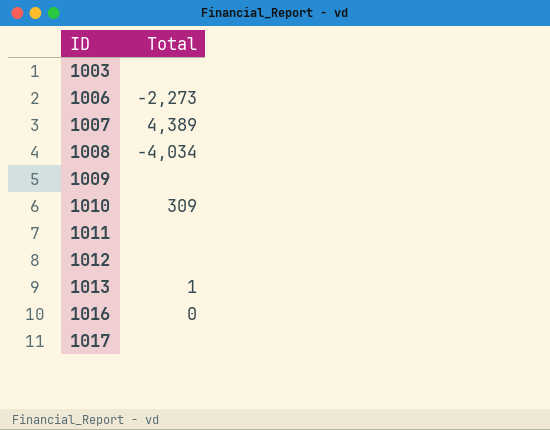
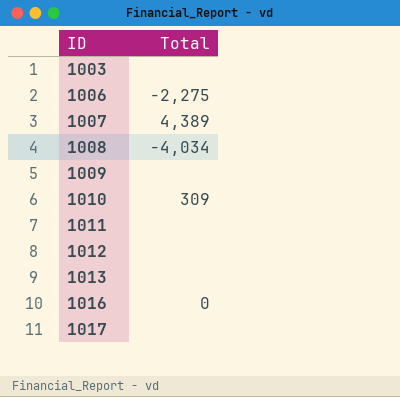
1006 | Total: -2,273 -> -2,275
1013 | Total: 1 -> none

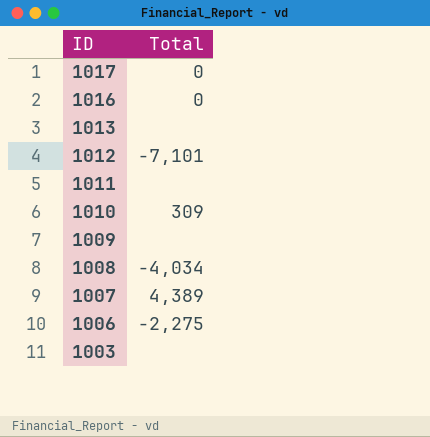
row order: ID ascending -> ID descending
1017 | Total: none -> 0
1012 | Total: none -> -7,101

